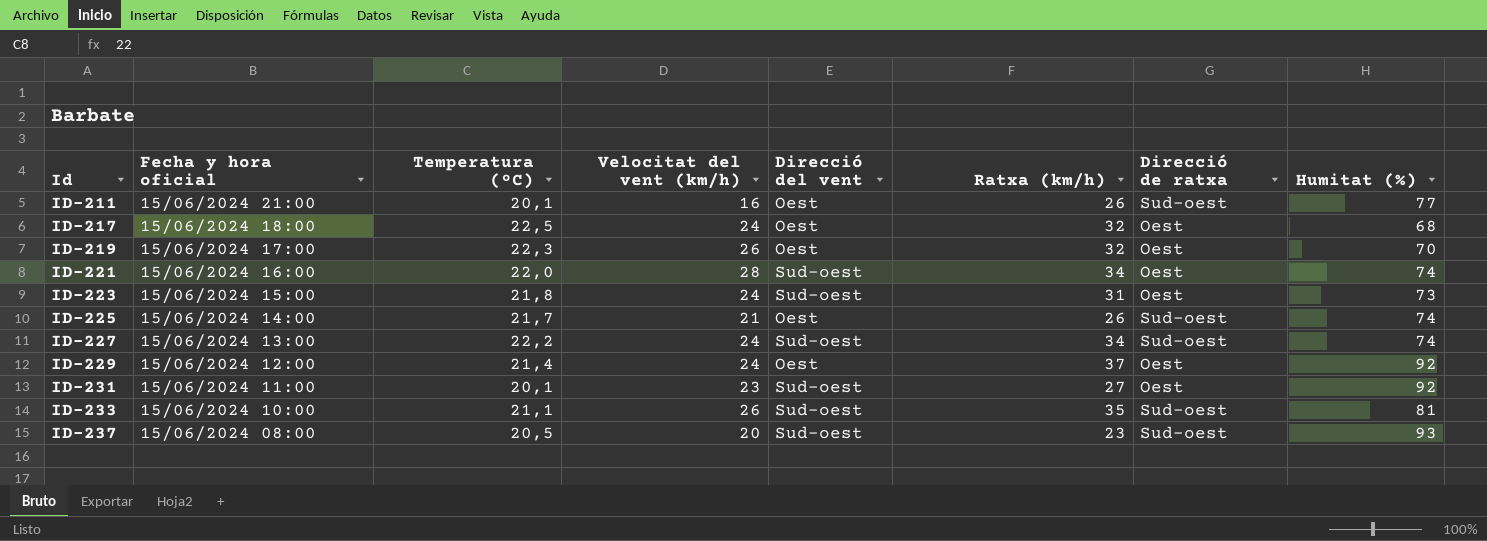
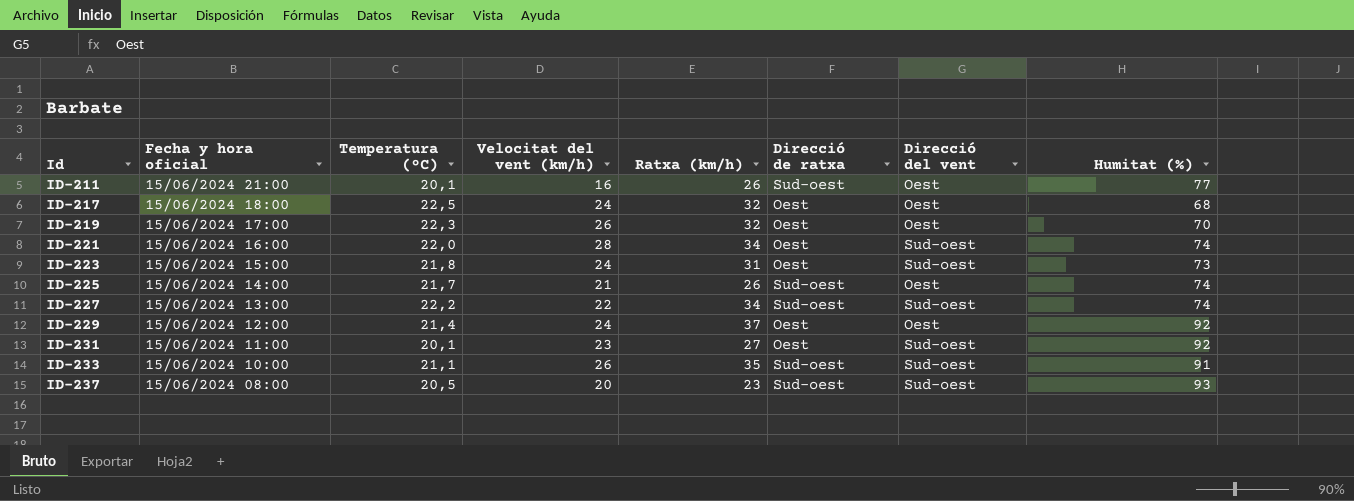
column Direcció del vent | position: 5 -> 7
ID-227 | Velocitat del vent (km/h): 24 -> 22
ID-233 | Humitat (%): 81 -> 91

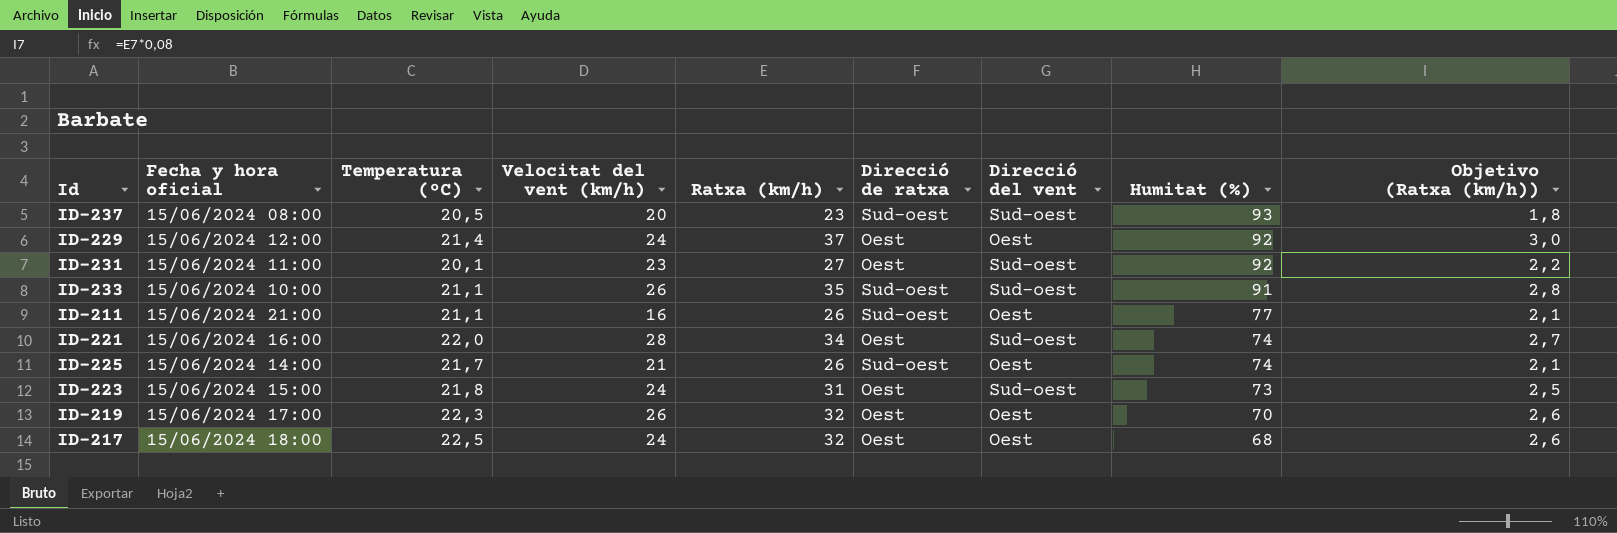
row order: Id ascending -> Humitat (%) descending
column Objetivo (Ratxa (km/h)) | formula: none -> [Ratxa (km/h)] * 0,08
row ID-227: 15/06/2024 13:00 | 22,2 | 22 | 34 | Sud-oest | Sud-oest | 74 -> none
ID-211 | Temperatura (ºC): 20,1 -> 21,1

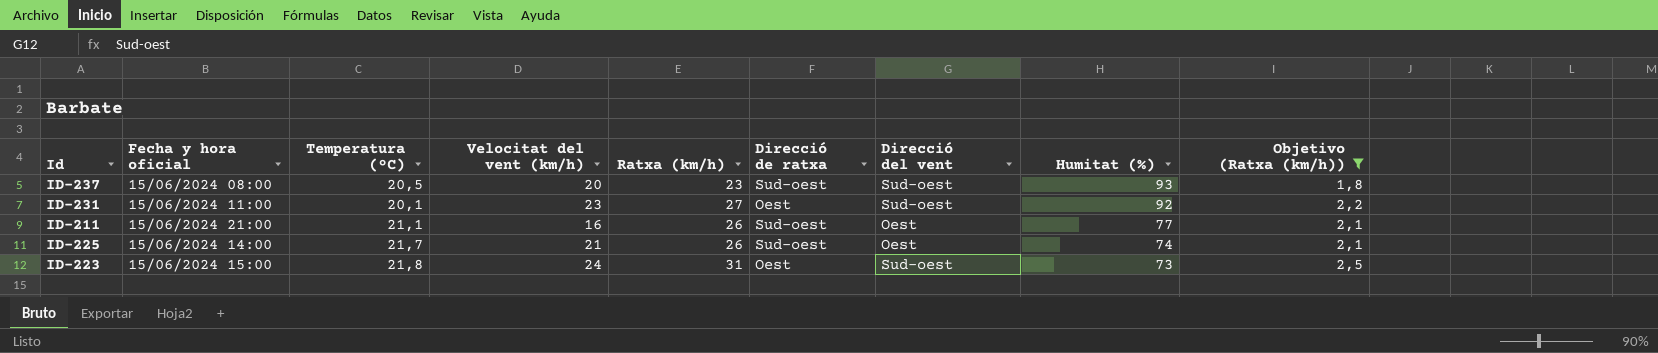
filter: none -> Objetivo (Ratxa (km/h)) <= 2,5

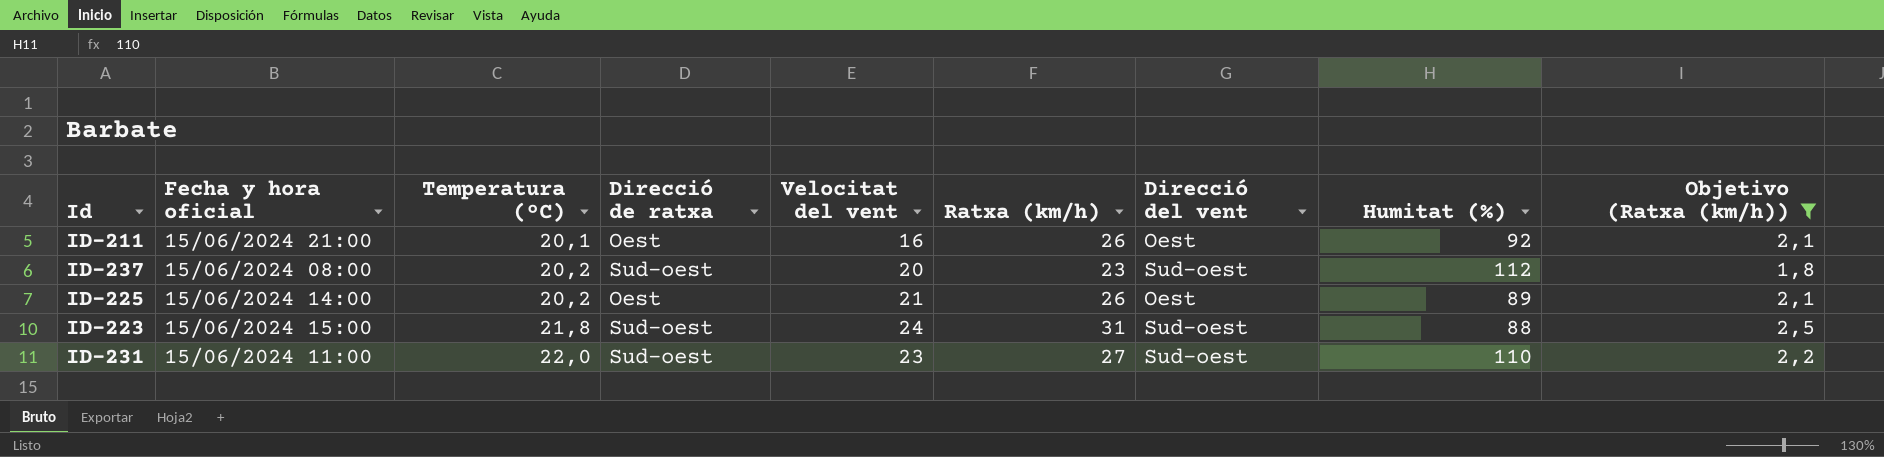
row order: Humitat (%) descending -> Temperatura (ºC) ascending
column Direcció de ratxa | position: 6 -> 4
column name: Velocitat del vent (km/h) -> Velocitat del vent
ID-211 | Temperatura (ºC): 21,1 -> 20,1
ID-211 | Direcció de ratxa: Sud-oest -> Oest
ID-211 | Humitat (%): 77 -> 92
ID-237 | Temperatura (ºC): 20,5 -> 20,2
ID-237 | Humitat (%): 93 -> 112
ID-225 | Temperatura (ºC): 21,7 -> 20,2
ID-225 | Direcció de ratxa: Sud-oest -> Oest
ID-225 | Humitat (%): 74 -> 89
ID-223 | Direcció de ratxa: Oest -> Sud-oest
ID-223 | Humitat (%): 73 -> 88
ID-231 | Temperatura (ºC): 20,1 -> 22,0
ID-231 | Direcció de ratxa: Oest -> Sud-oest
ID-231 | Humitat (%): 92 -> 110

